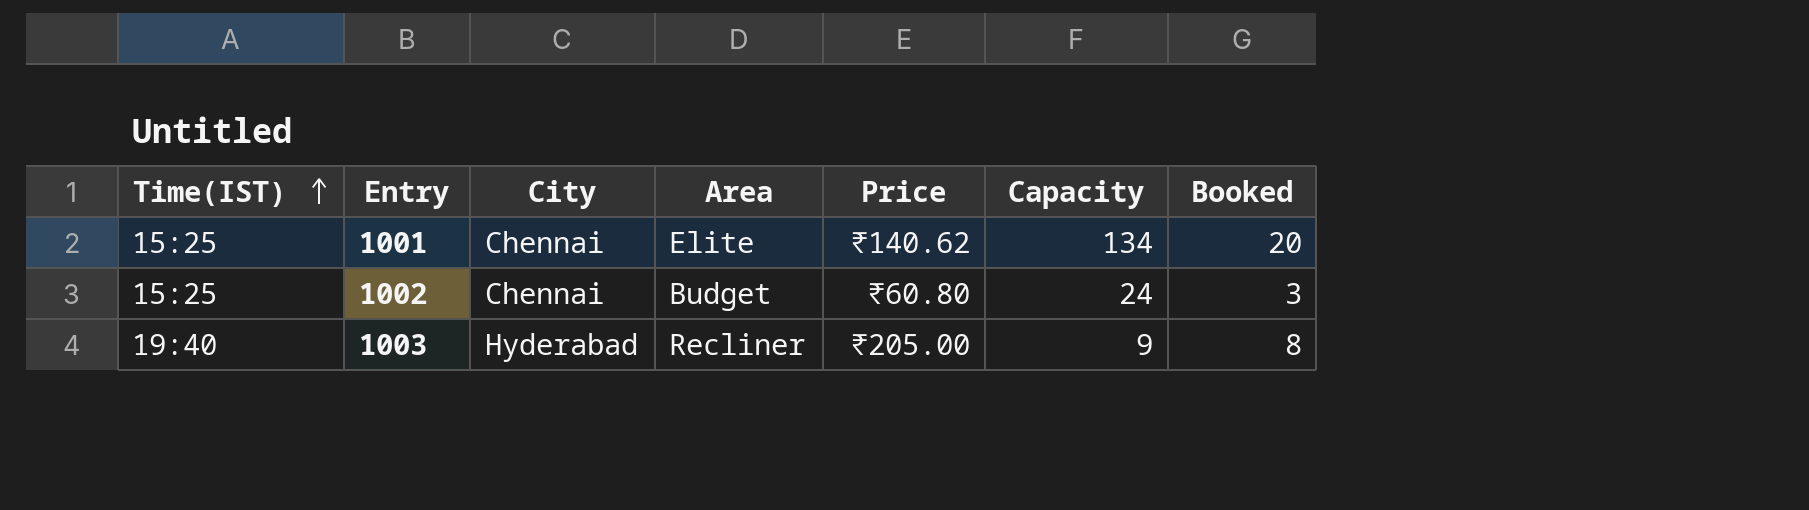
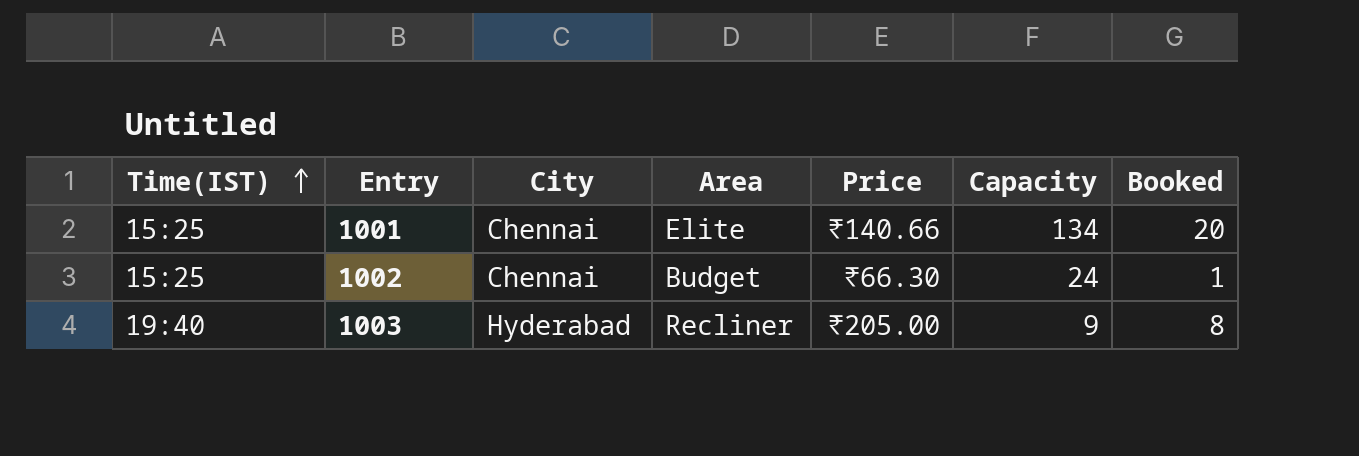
1001 | Price: ₹140.62 -> ₹140.66
1002 | Price: ₹60.80 -> ₹66.30
1002 | Booked: 3 -> 1

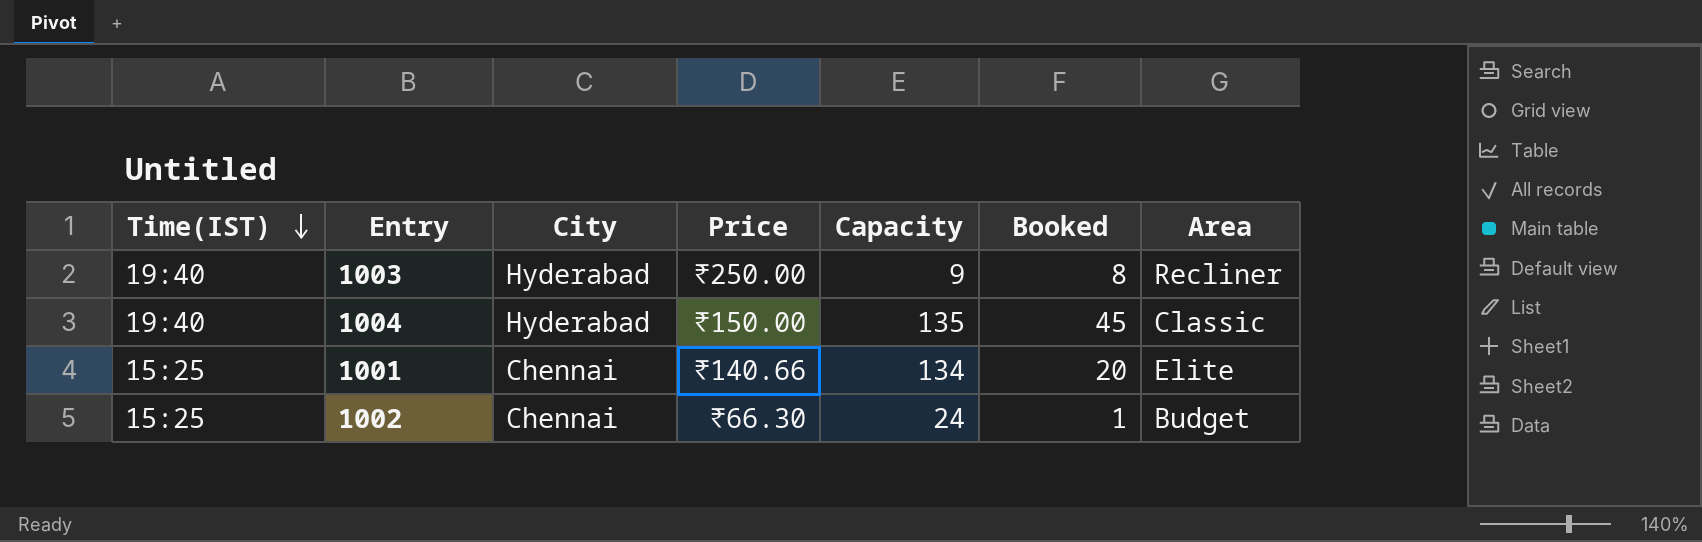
row order: Time(IST) ascending -> Time(IST) descending
column Area | position: 4 -> 7
1003 | Price: ₹205.00 -> ₹250.00
row 1004: none -> 19:40 | Hyderabad | ₹150.00 | 135 | 45 | Classic

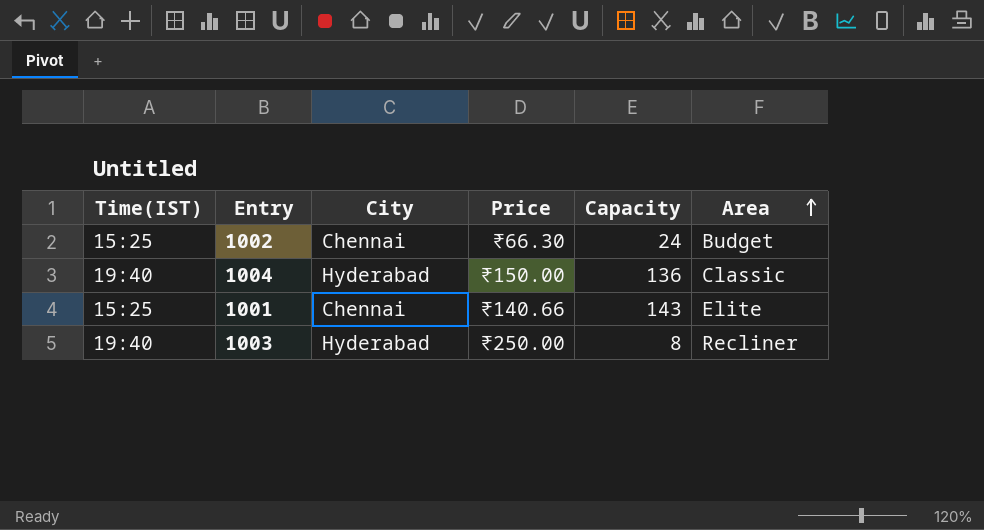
row order: Time(IST) descending -> Area ascending
column Booked | position: 6 -> none
1004 | Capacity: 135 -> 136
1001 | Capacity: 134 -> 143
1003 | Capacity: 9 -> 8

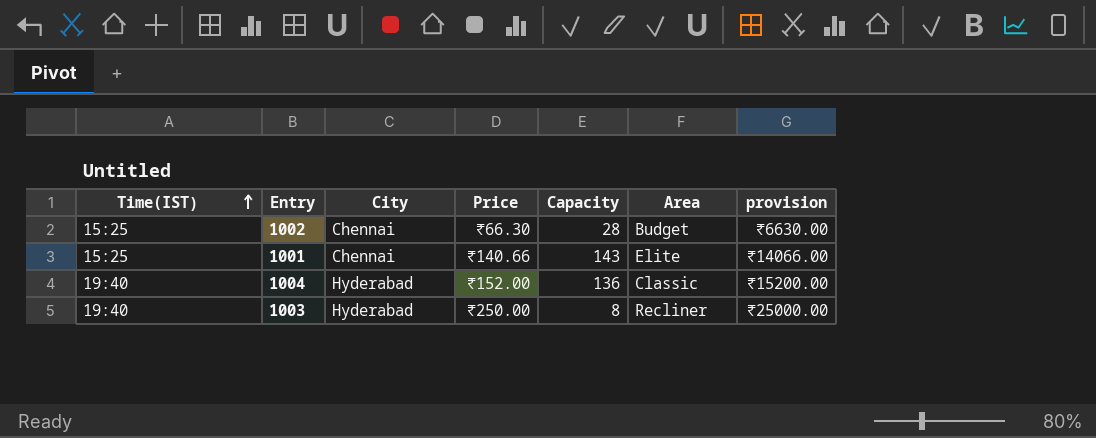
row order: Area ascending -> Time(IST) ascending
column provision | formula: none -> [Price] * 100
1002 | Capacity: 24 -> 28
1004 | Price: ₹150.00 -> ₹152.00

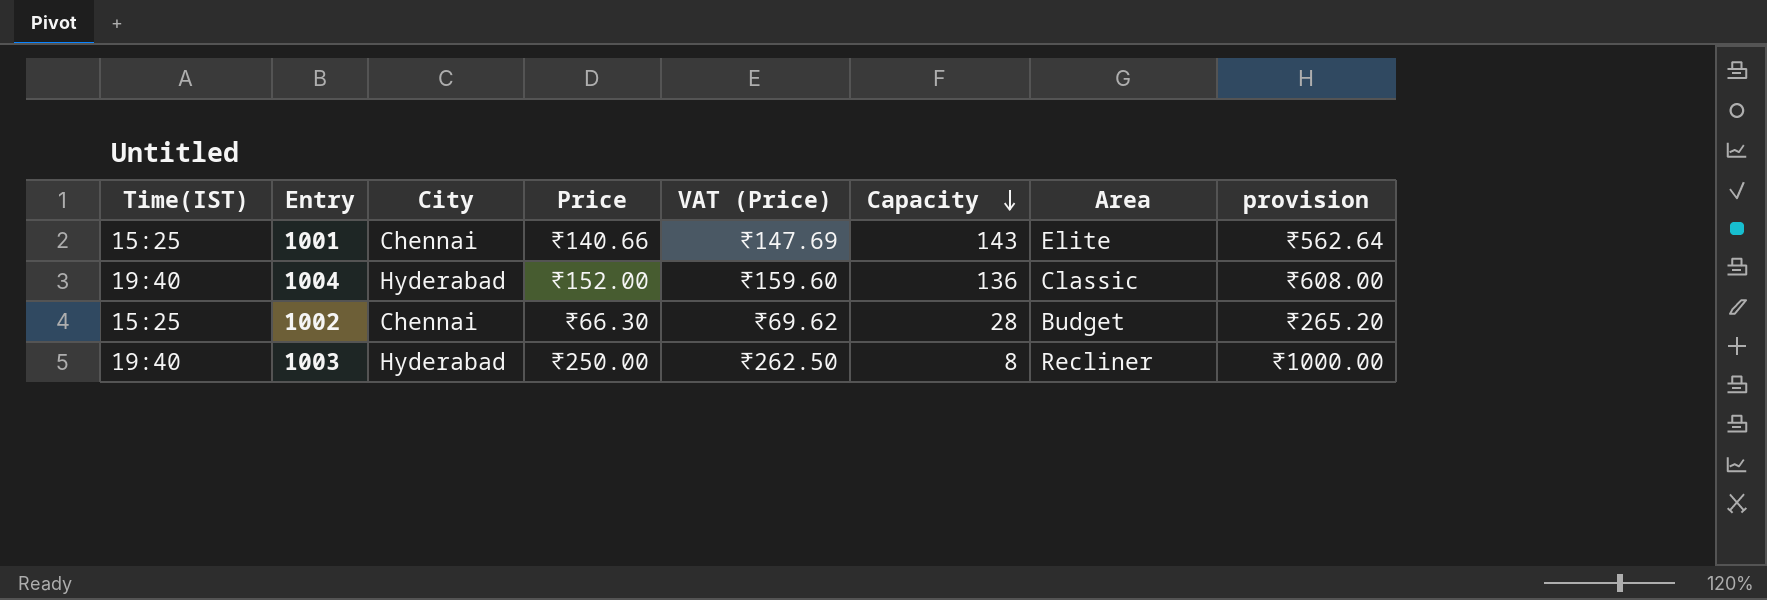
row order: Time(IST) ascending -> Capacity descending
column VAT (Price) | formula: none -> [Price] * 1.05
column provision | formula: [Price] * 100 -> [Price] * 4

